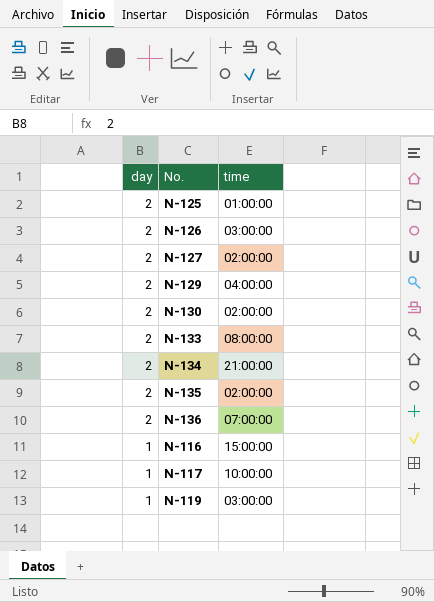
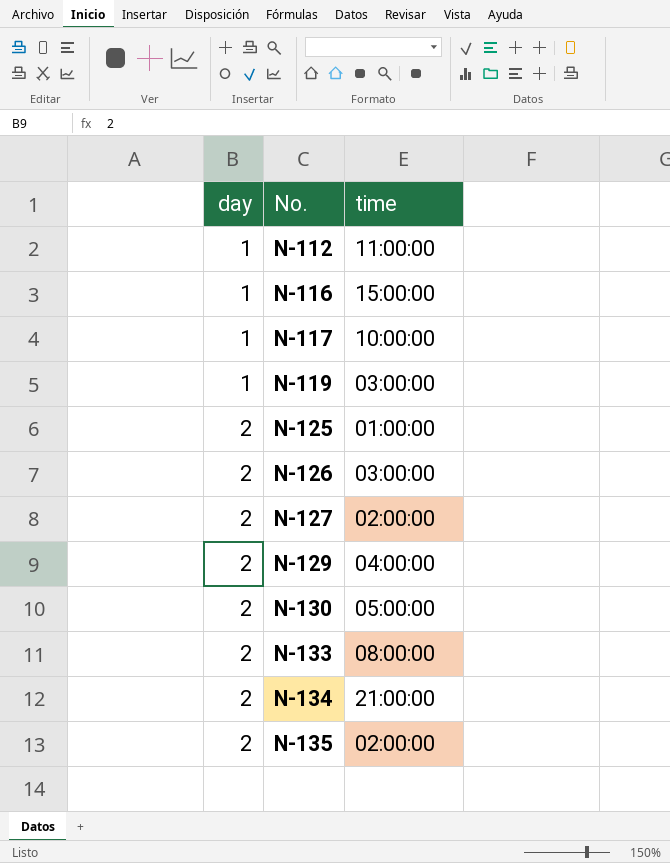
row order: day descending -> day ascending
row N-136: 2 | 07:00:00 -> none
row N-112: none -> 1 | 11:00:00
N-130 | time: 02:00:00 -> 05:00:00

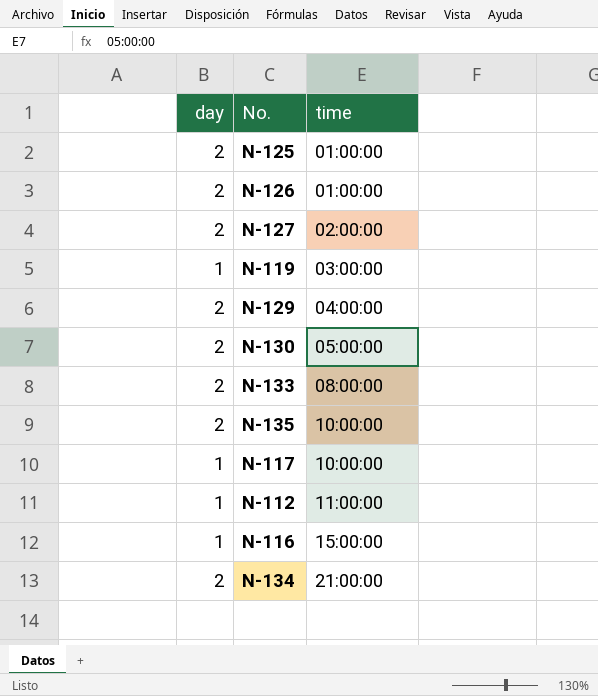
row order: day ascending -> time ascending
N-126 | time: 03:00:00 -> 01:00:00
N-135 | time: 02:00:00 -> 10:00:00

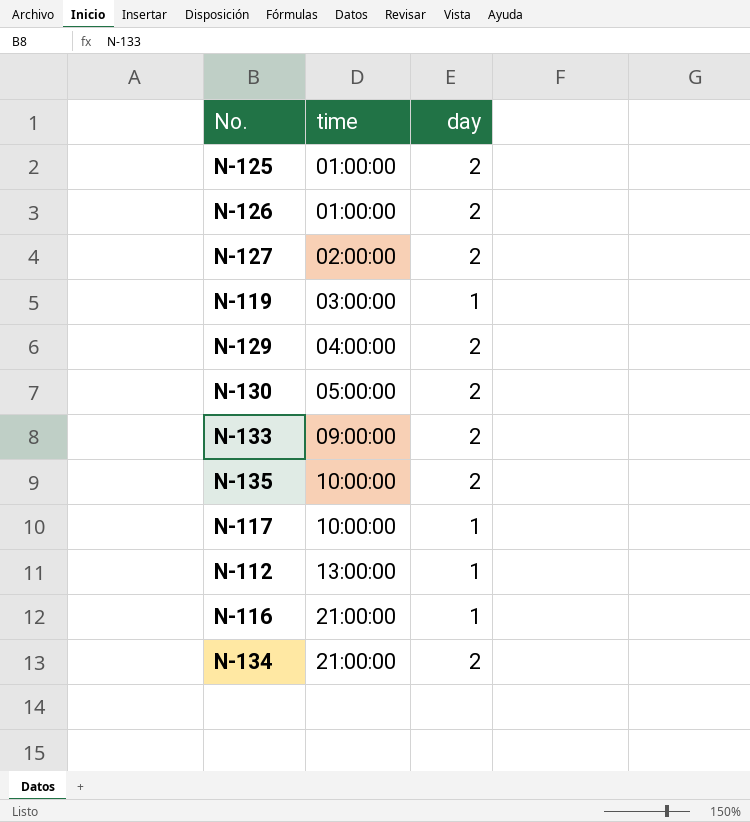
column day | position: 1 -> 3
N-133 | time: 08:00:00 -> 09:00:00
N-112 | time: 11:00:00 -> 13:00:00
N-116 | time: 15:00:00 -> 21:00:00

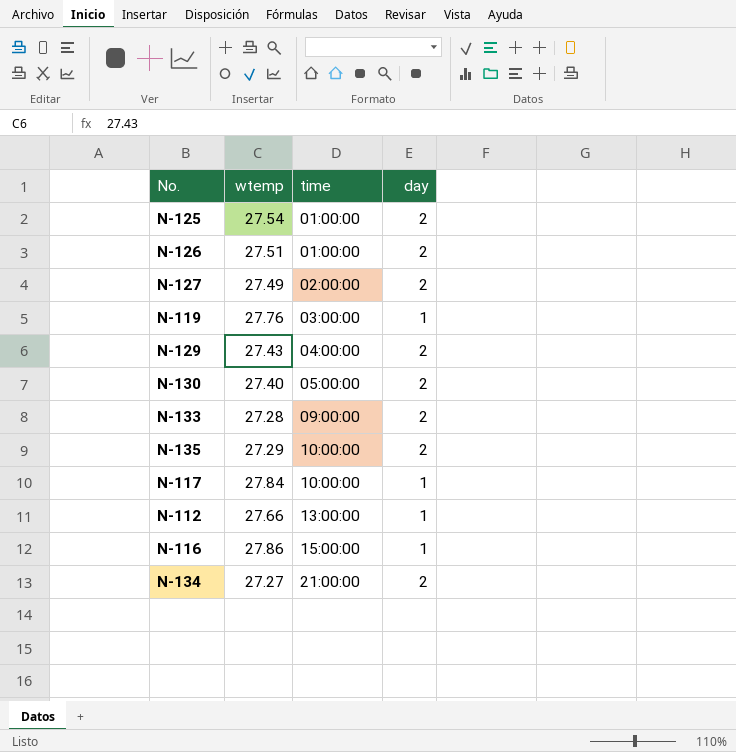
column wtemp | position: none -> 2
N-116 | time: 21:00:00 -> 15:00:00

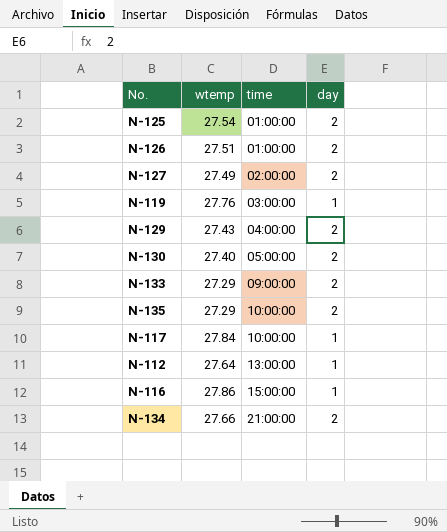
N-133 | wtemp: 27.28 -> 27.29
N-112 | wtemp: 27.66 -> 27.64
N-134 | wtemp: 27.27 -> 27.66

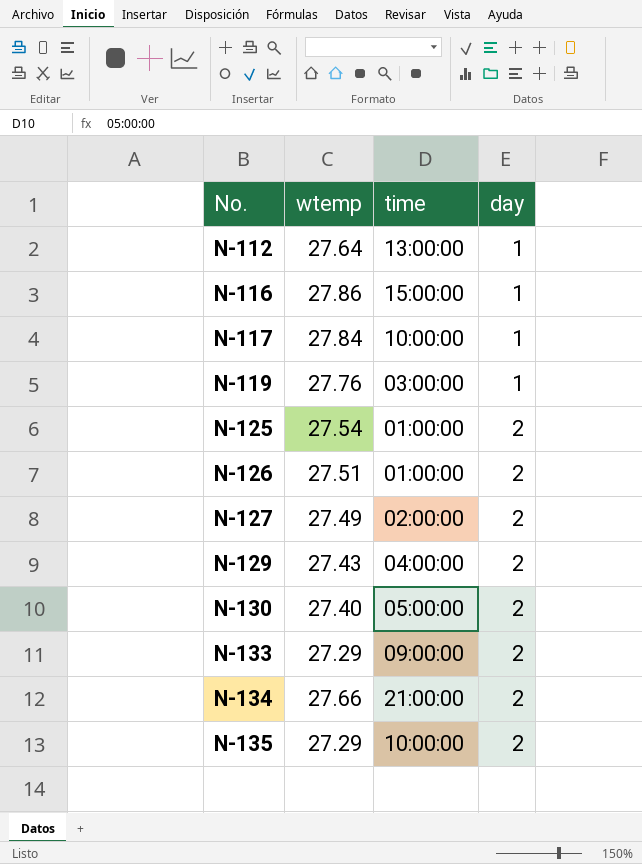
row order: time ascending -> No. ascending

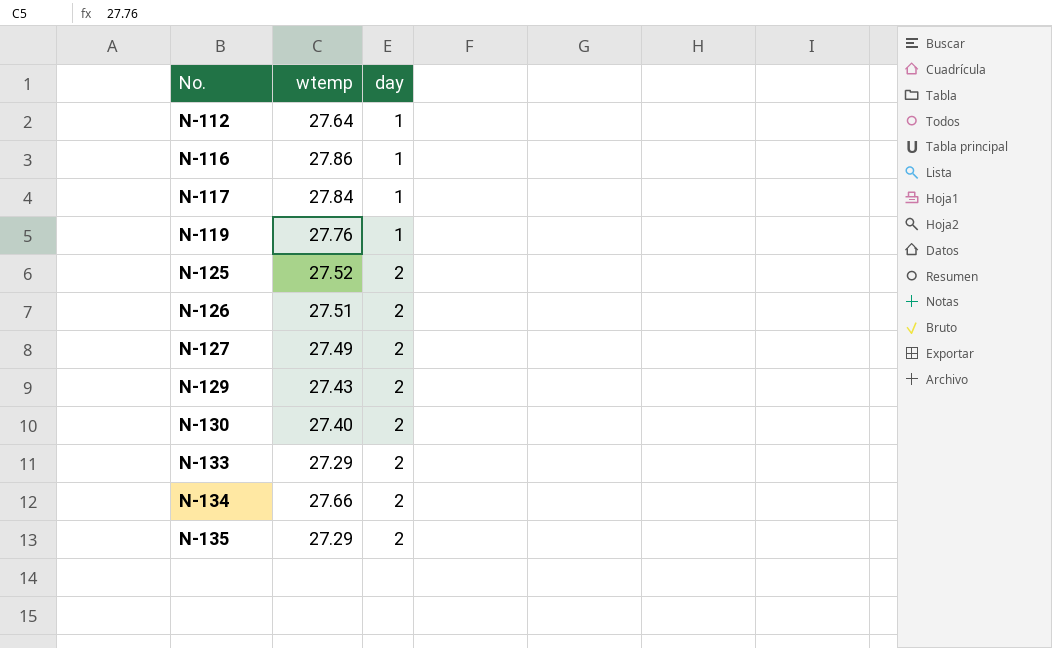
column time | position: 3 -> none
N-125 | wtemp: 27.54 -> 27.52

